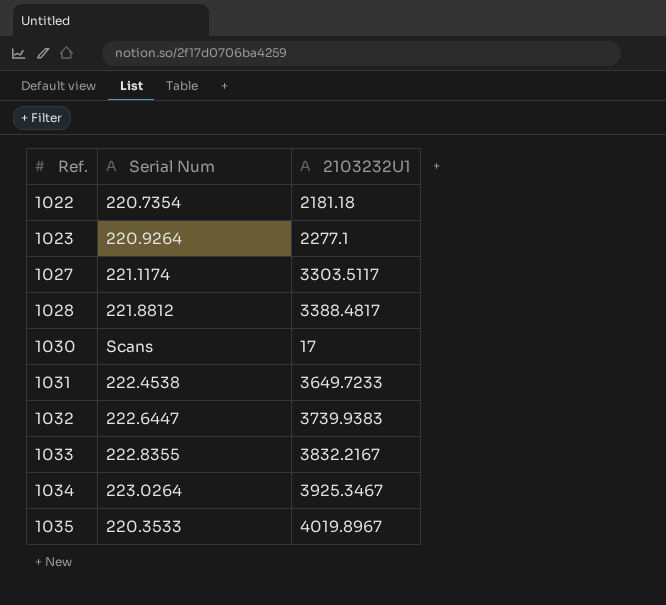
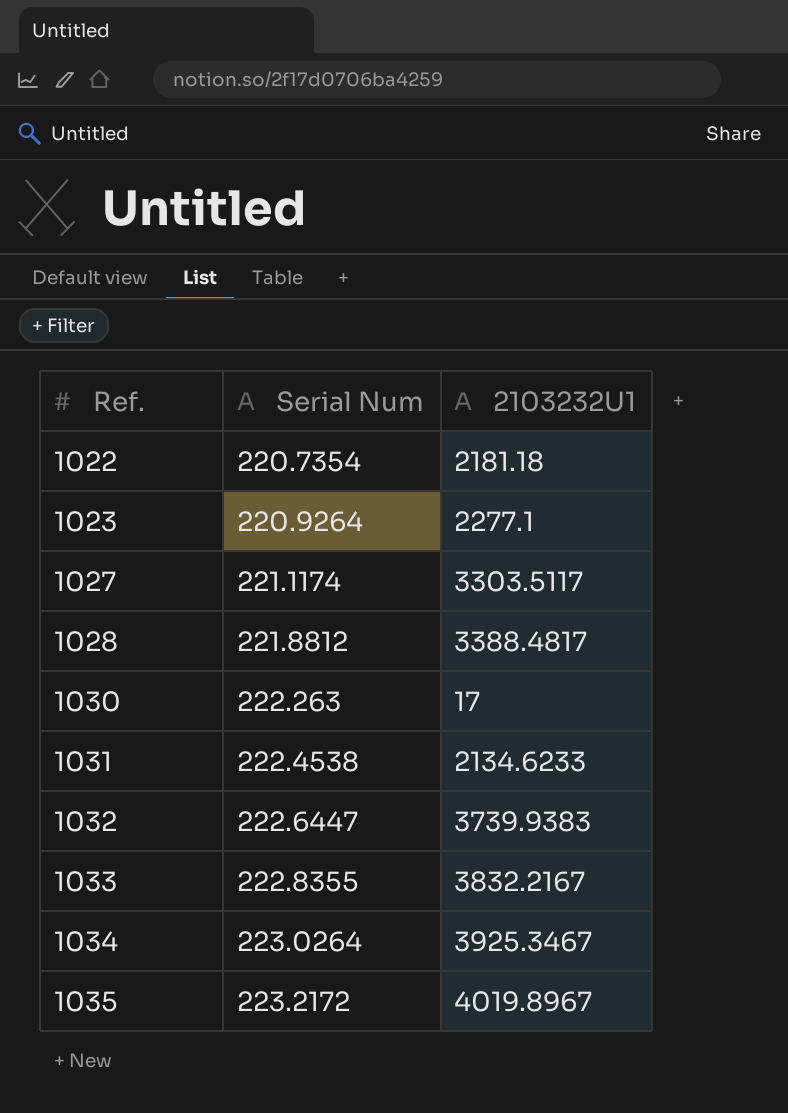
1030 | Serial Num: Scans -> 222.263
1031 | 2103232U1: 3649.7233 -> 2134.6233
1035 | Serial Num: 220.3533 -> 223.2172

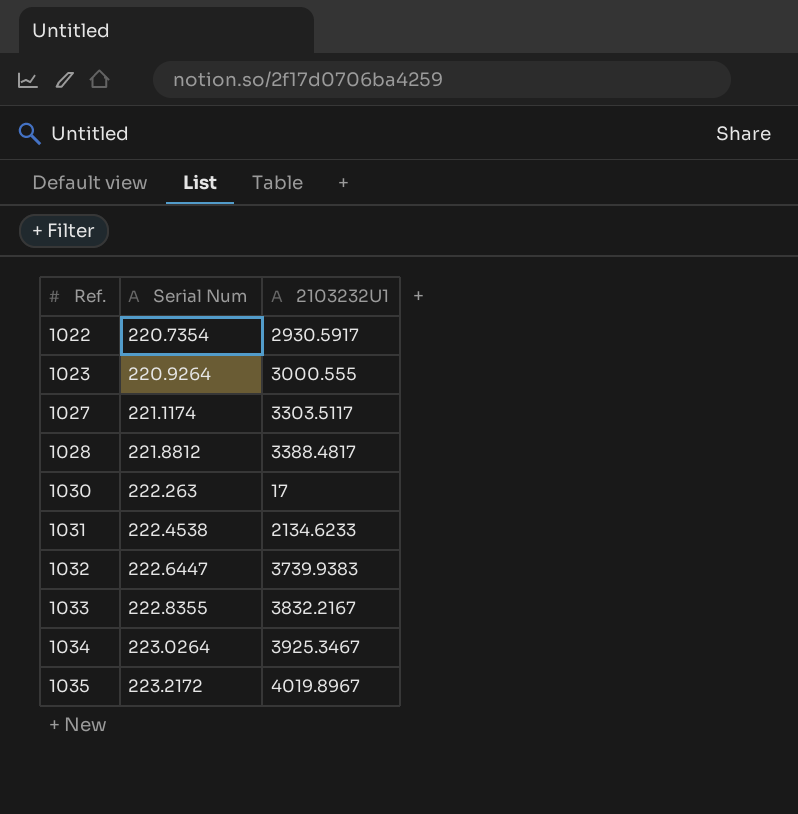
1022 | 2103232U1: 2181.18 -> 2930.5917
1023 | 2103232U1: 2277.1 -> 3000.555

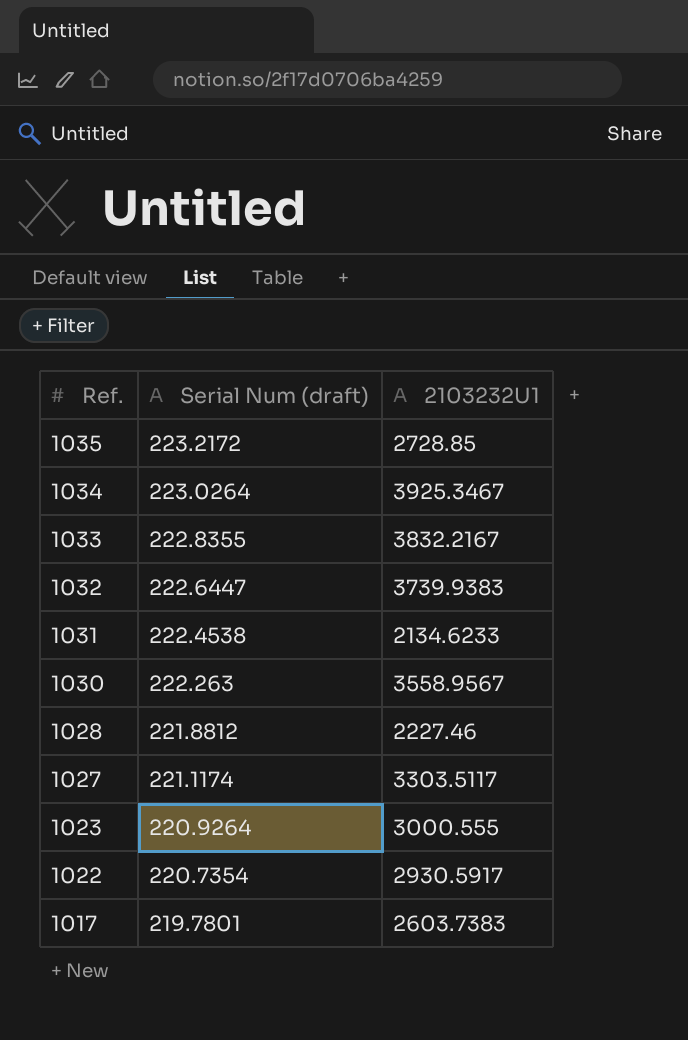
row order: Ref. ascending -> Ref. descending
column name: Serial Num -> Serial Num (draft)
1035 | 2103232U1: 4019.8967 -> 2728.85
1030 | 2103232U1: 17 -> 3558.9567
1028 | 2103232U1: 3388.4817 -> 2227.46
row 1017: none -> 219.7801 | 2603.7383

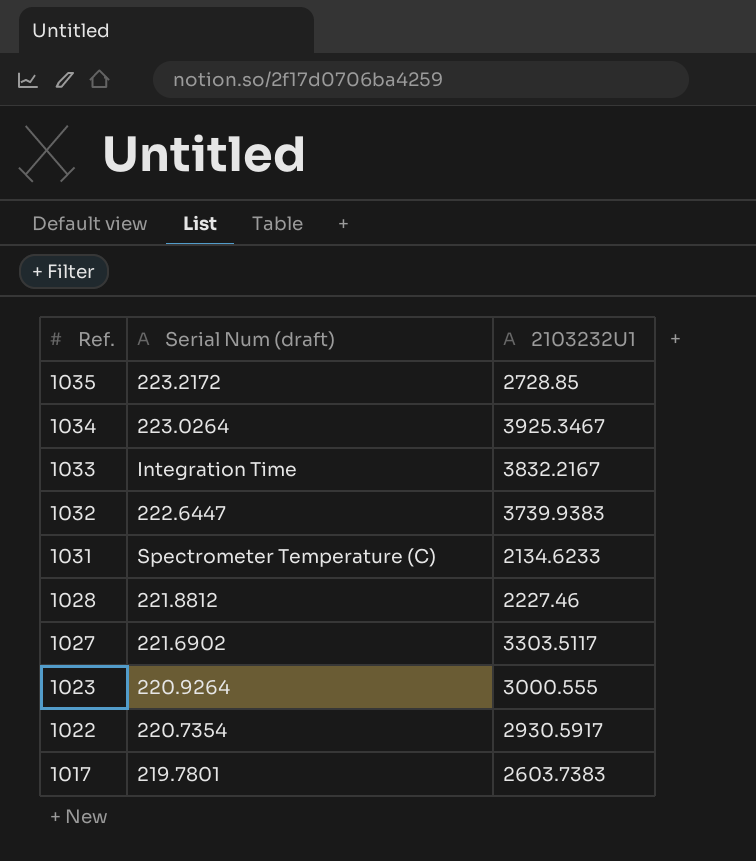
row 1030: 222.263 | 3558.9567 -> none
1033 | Serial Num (draft): 222.8355 -> Integration Time
1031 | Serial Num (draft): 222.4538 -> Spectrometer Temperature (C)
1027 | Serial Num (draft): 221.1174 -> 221.6902

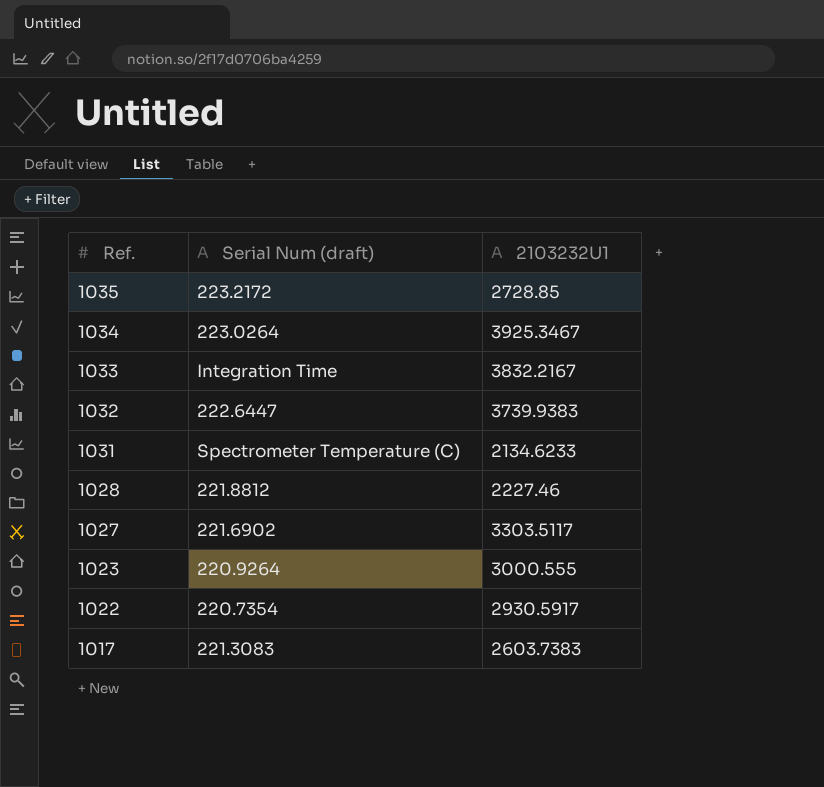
1017 | Serial Num (draft): 219.7801 -> 221.3083

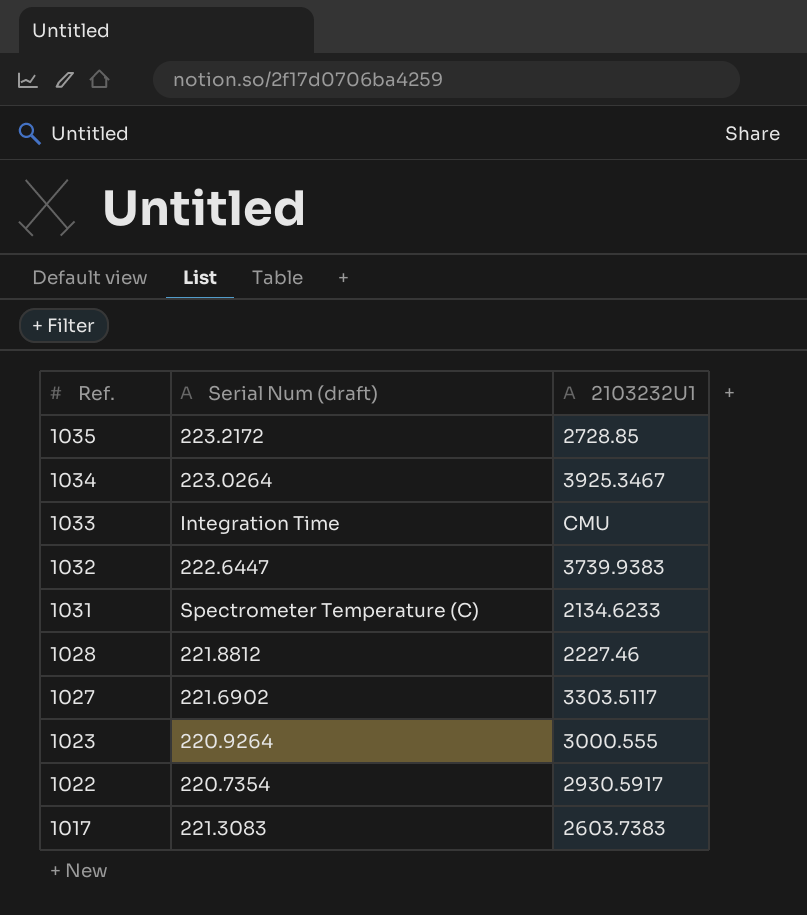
1033 | 2103232U1: 3832.2167 -> CMU

